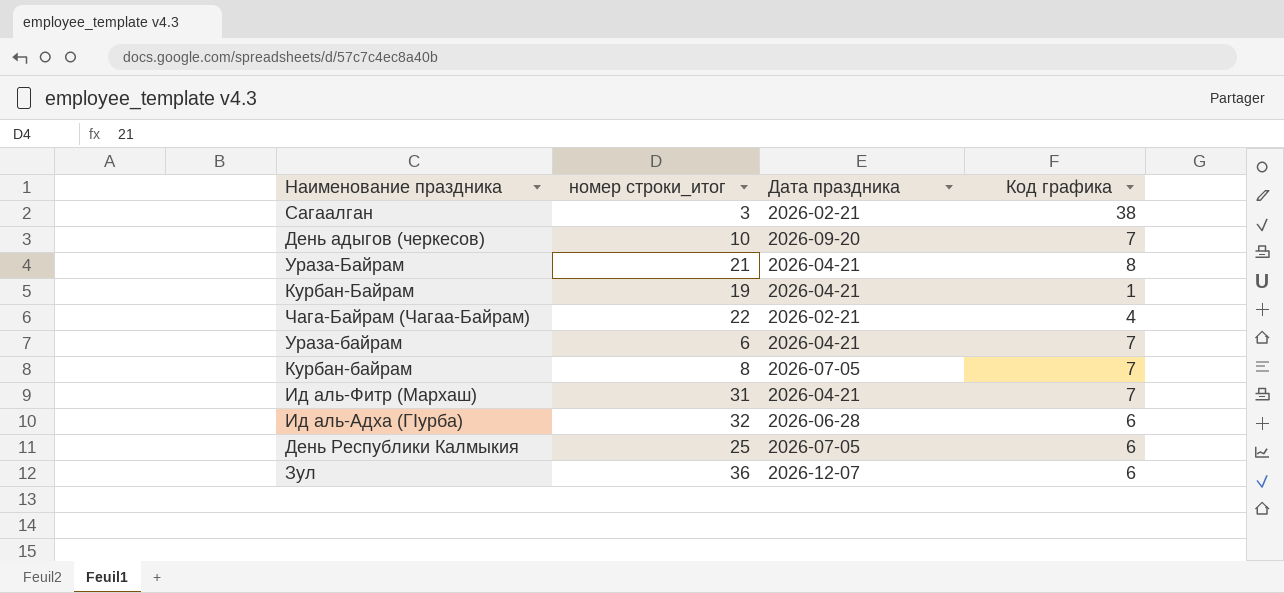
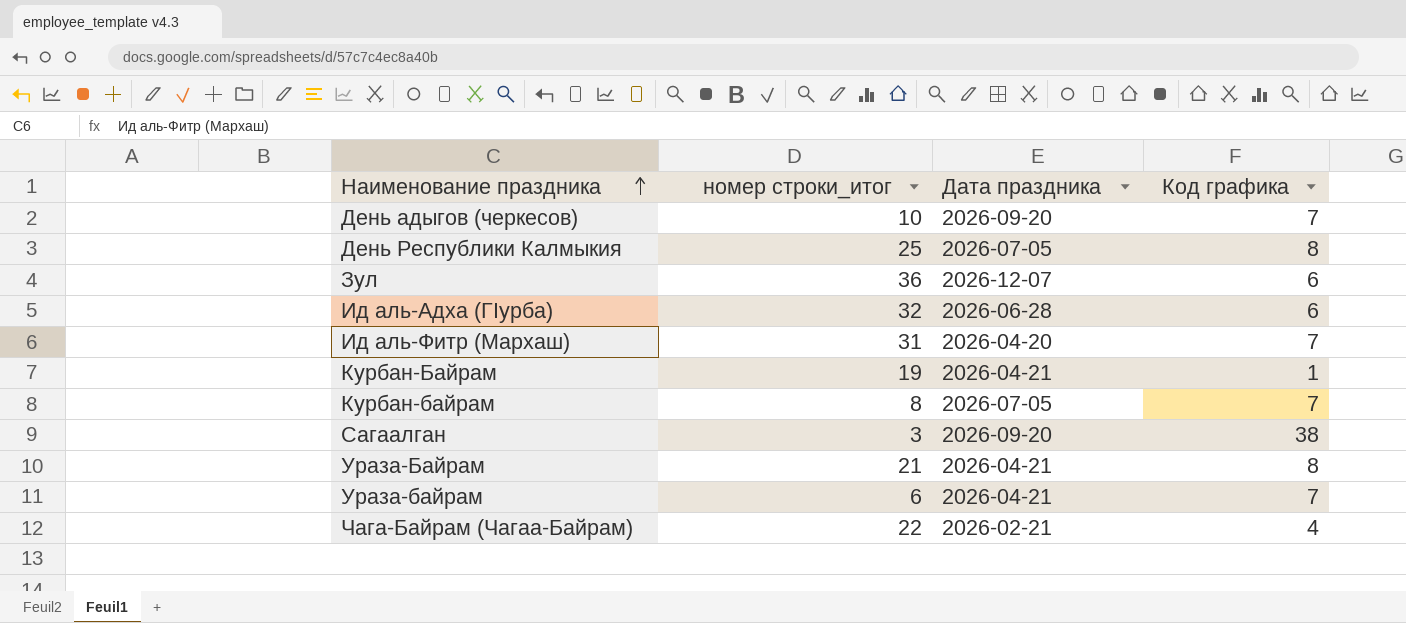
row order: none -> Наименование праздника ascending
День Республики Калмыкия | Код графика: 6 -> 8
Ид аль-Фитр (Мархаш) | Дата праздника: 2026-04-21 -> 2026-04-20
Сагаалган | Дата праздника: 2026-02-21 -> 2026-09-20

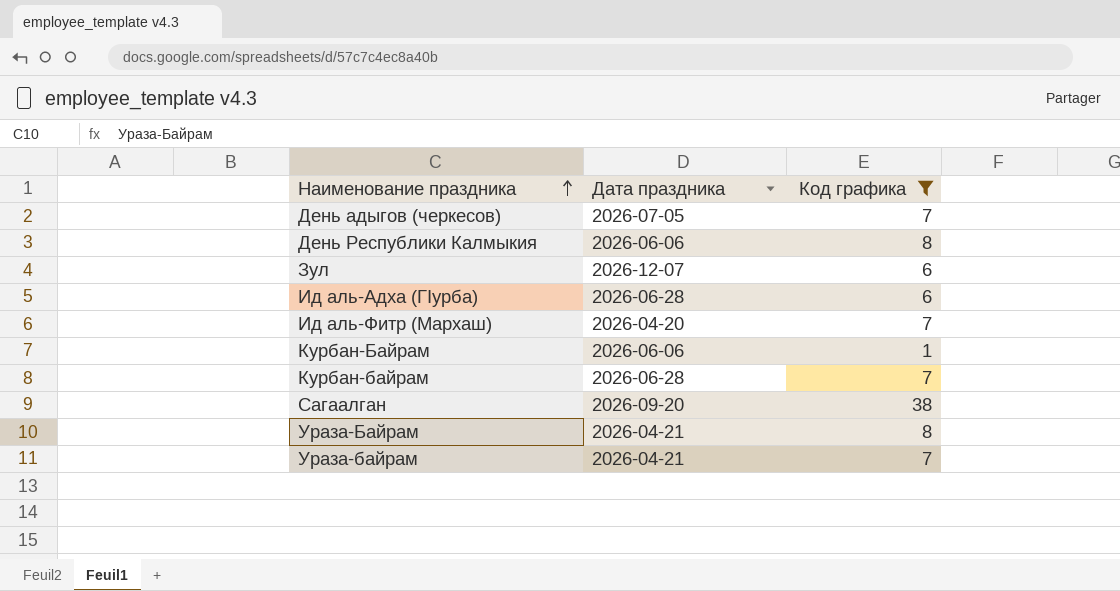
filter: none -> Код графика != 4
column номер строки_итог | position: 2 -> none
День адыгов (черкесов) | Дата праздника: 2026-09-20 -> 2026-07-05
День Республики Калмыкия | Дата праздника: 2026-07-05 -> 2026-06-06
Курбан-Байрам | Дата праздника: 2026-04-21 -> 2026-06-06
Курбан-байрам | Дата праздника: 2026-07-05 -> 2026-06-28

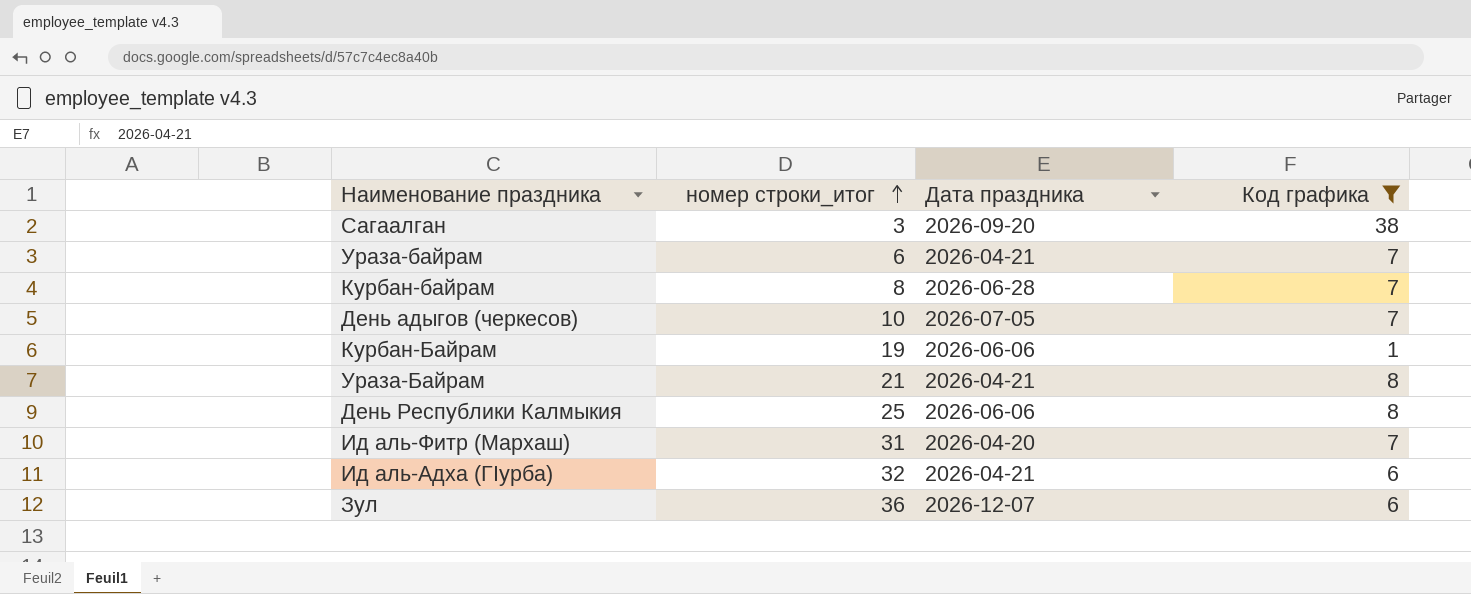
row order: Наименование праздника ascending -> номер строки_итог ascending
column номер строки_итог | position: none -> 2
Ид аль-Адха (ГIурба) | Дата праздника: 2026-06-28 -> 2026-04-21

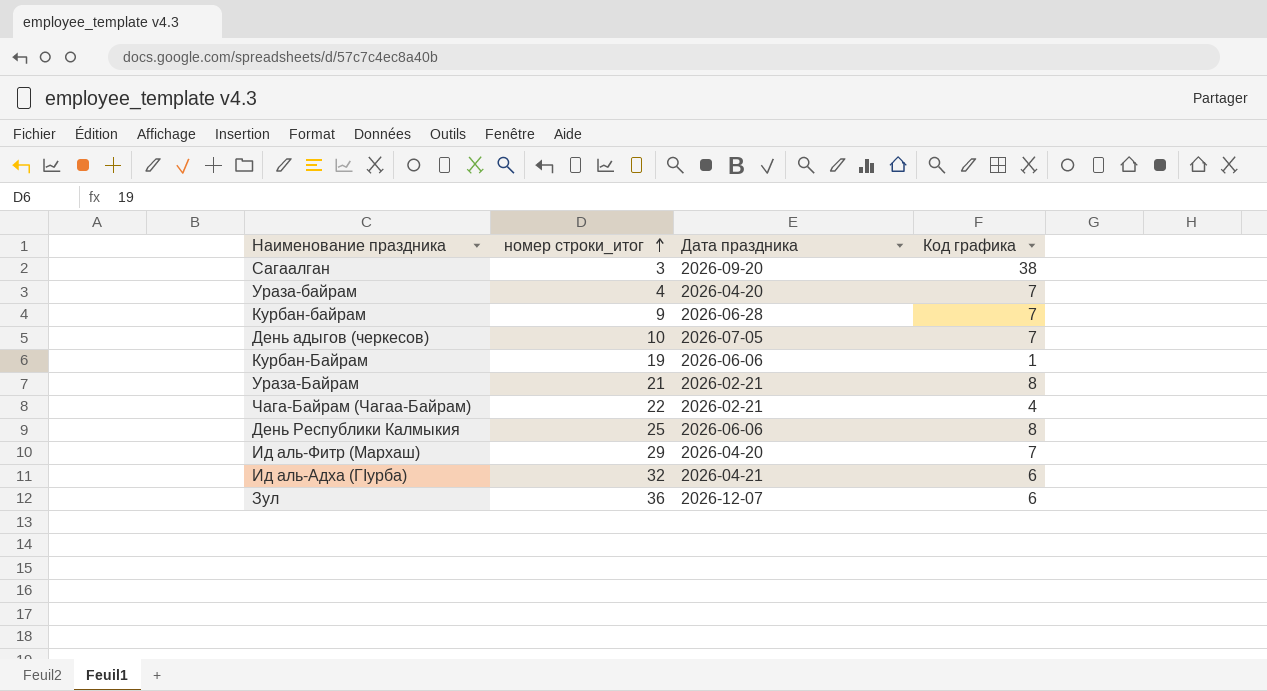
filter: Код графика != 4 -> none
Ураза-байрам | номер строки_итог: 6 -> 4
Ураза-байрам | Дата праздника: 2026-04-21 -> 2026-04-20
Курбан-байрам | номер строки_итог: 8 -> 9
Ураза-Байрам | Дата праздника: 2026-04-21 -> 2026-02-21
Ид аль-Фитр (Мархаш) | номер строки_итог: 31 -> 29

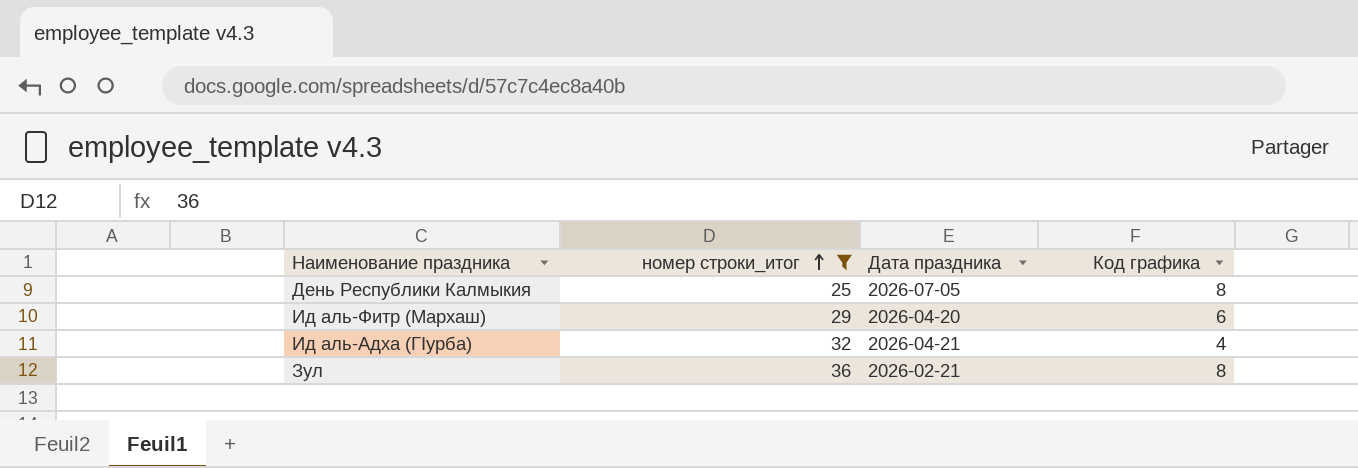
filter: none -> номер строки_итог >= 25
День Республики Калмыкия | Дата праздника: 2026-06-06 -> 2026-07-05
Ид аль-Фитр (Мархаш) | Код графика: 7 -> 6
Ид аль-Адха (ГIурба) | Код графика: 6 -> 4
Зул | Дата праздника: 2026-12-07 -> 2026-02-21
Зул | Код графика: 6 -> 8

